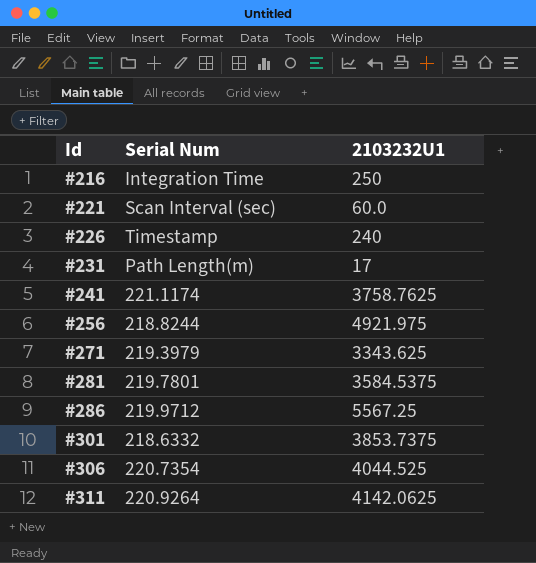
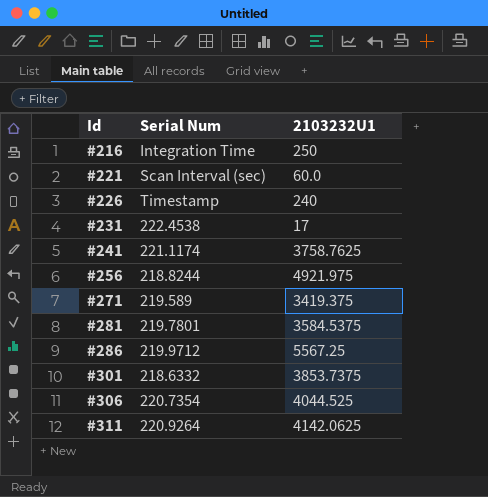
#231 | Serial Num: Path Length(m) -> 222.4538
#271 | Serial Num: 219.3979 -> 219.589
#271 | 2103232U1: 3343.625 -> 3419.375

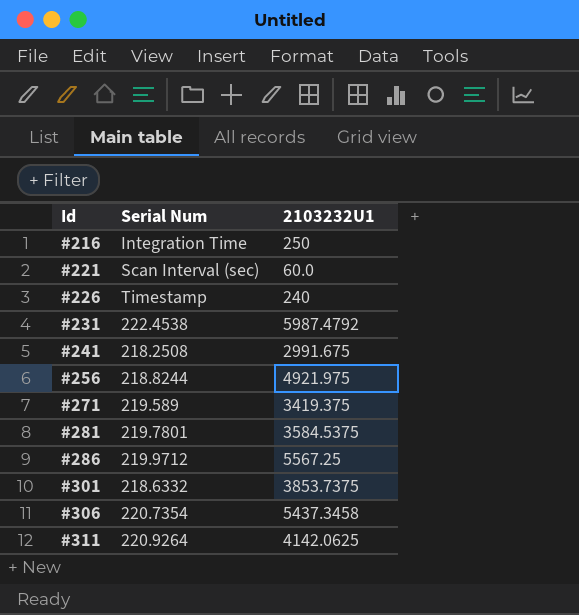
#231 | 2103232U1: 17 -> 5987.4792
#241 | Serial Num: 221.1174 -> 218.2508
#241 | 2103232U1: 3758.7625 -> 2991.675
#306 | 2103232U1: 4044.525 -> 5437.3458

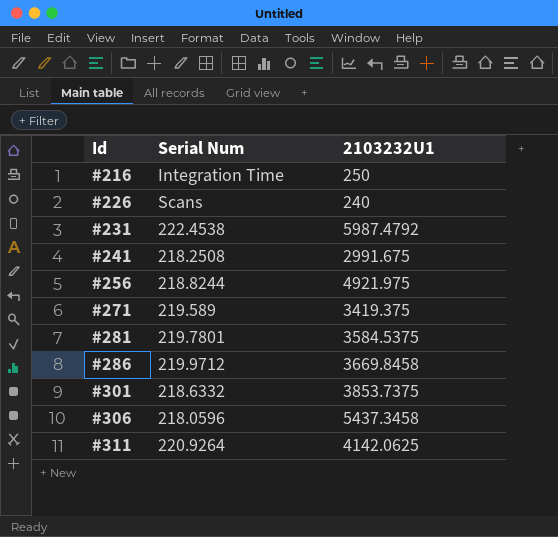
row #221: Scan Interval (sec) | 60.0 -> none
#226 | Serial Num: Timestamp -> Scans
#286 | 2103232U1: 5567.25 -> 3669.8458
#306 | Serial Num: 220.7354 -> 218.0596

